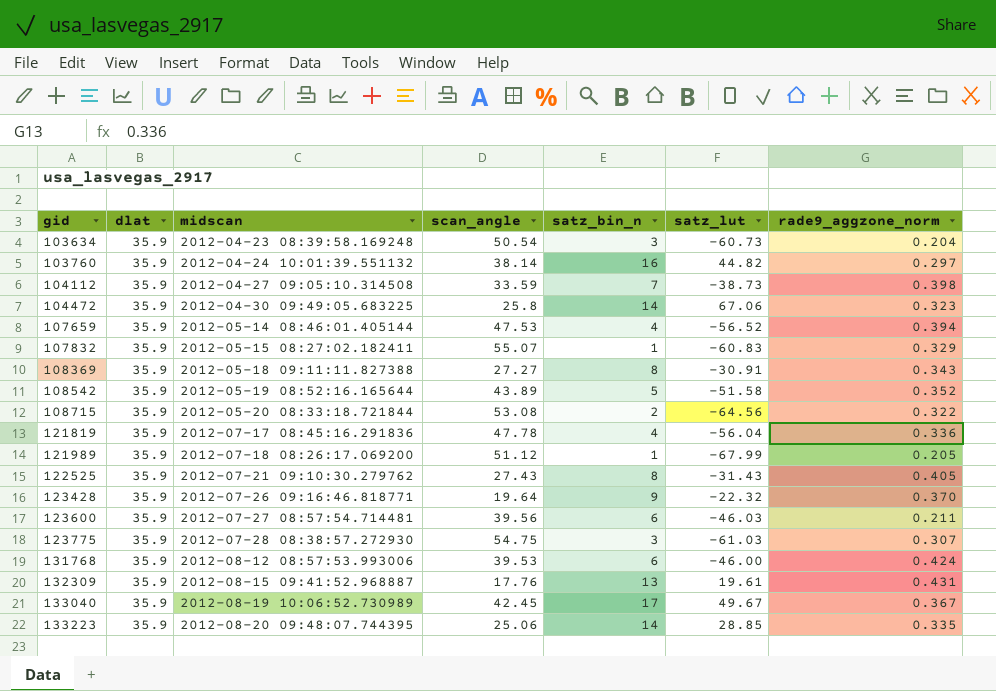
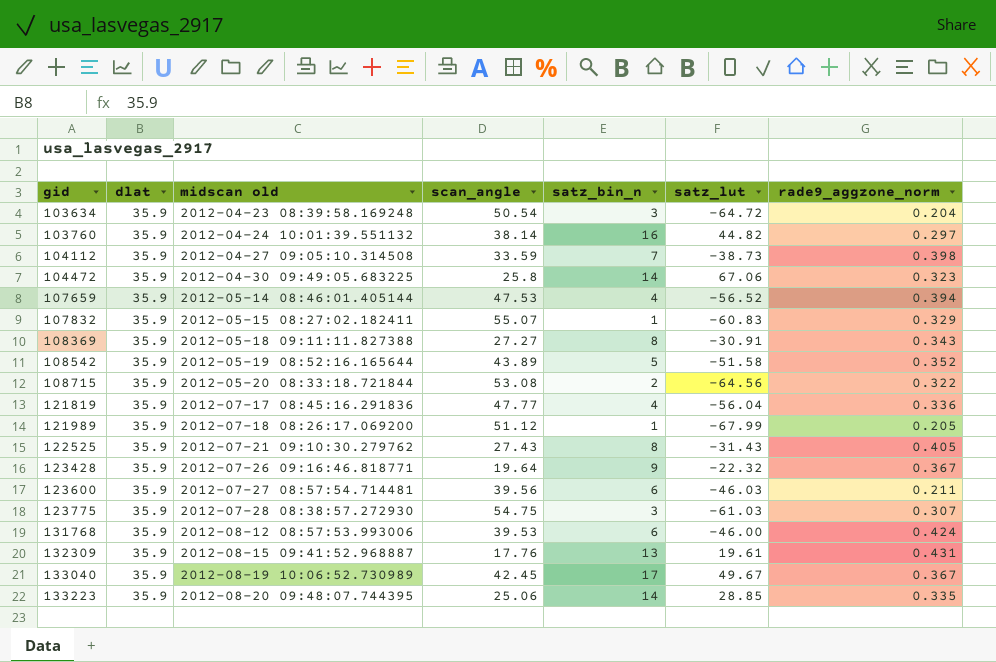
column name: midscan -> midscan old
103634 | satz_lut: -60.73 -> -64.72
121819 | scan_angle: 47.78 -> 47.77
123428 | rade9_aggzone_norm: 0.370 -> 0.367

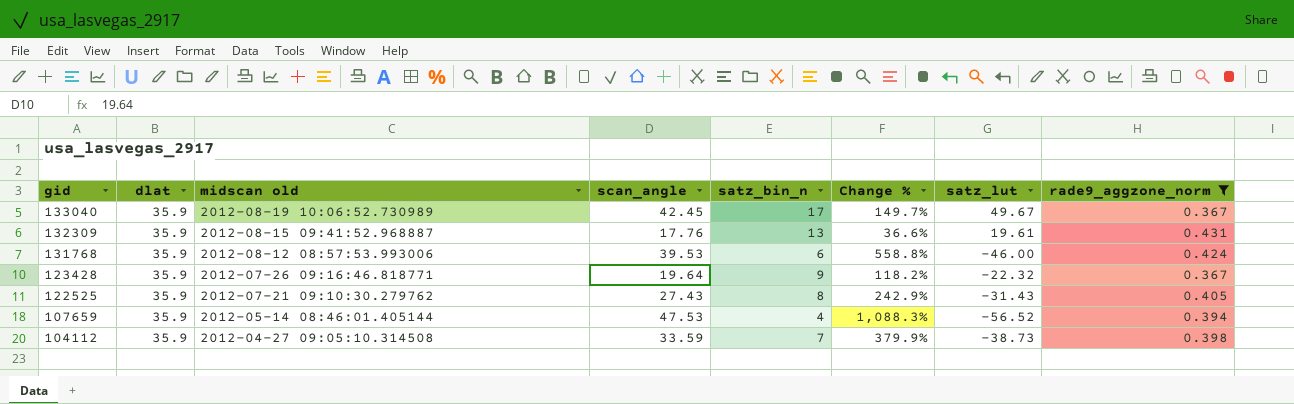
filter: none -> rade9_aggzone_norm >= 0.367
row order: gid ascending -> gid descending
column Change % | formula: none -> ([scan_angle] - [satz_bin_n]) / [satz_bin_n]

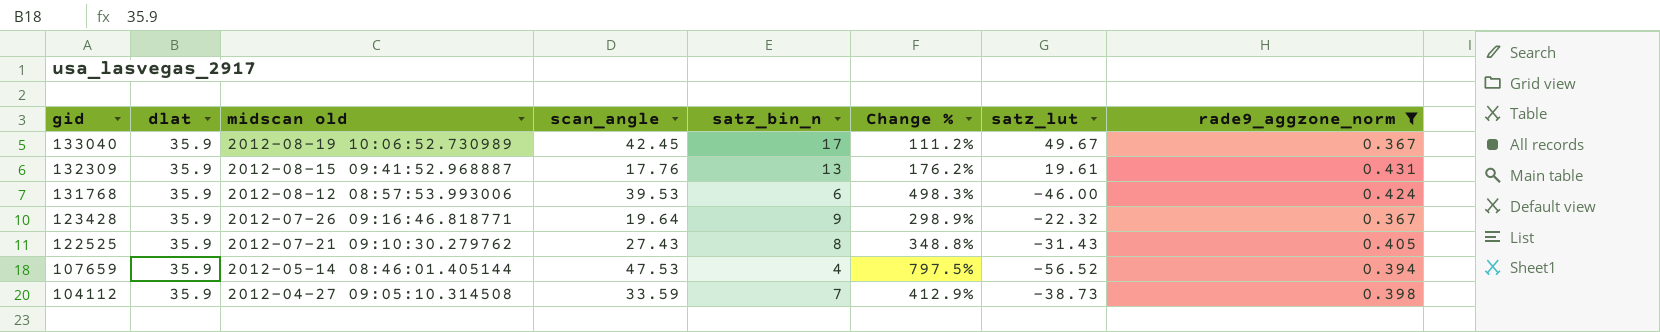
column Change % | formula: ([scan_angle] - [satz_bin_n]) / [satz_bin_n] -> ([dlat] - [satz_bin_n]) / [satz_bin_n]

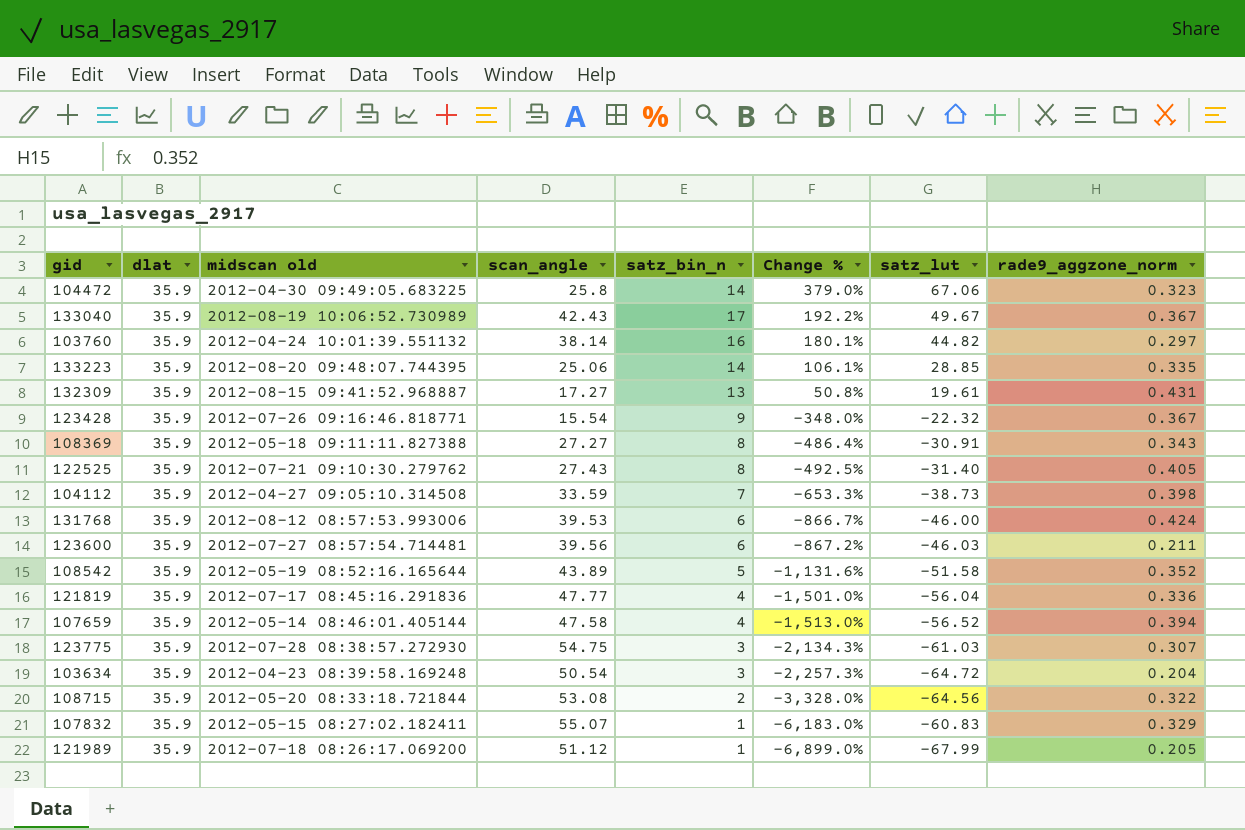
filter: rade9_aggzone_norm >= 0.367 -> none
row order: gid descending -> Change % descending
column Change % | formula: ([dlat] - [satz_bin_n]) / [satz_bin_n] -> ([satz_lut] - [satz_bin_n]) / [satz_bin_n]
133040 | scan_angle: 42.45 -> 42.43
132309 | scan_angle: 17.76 -> 17.27
123428 | scan_angle: 19.64 -> 15.54
122525 | satz_lut: -31.43 -> -31.40
107659 | scan_angle: 47.53 -> 47.58

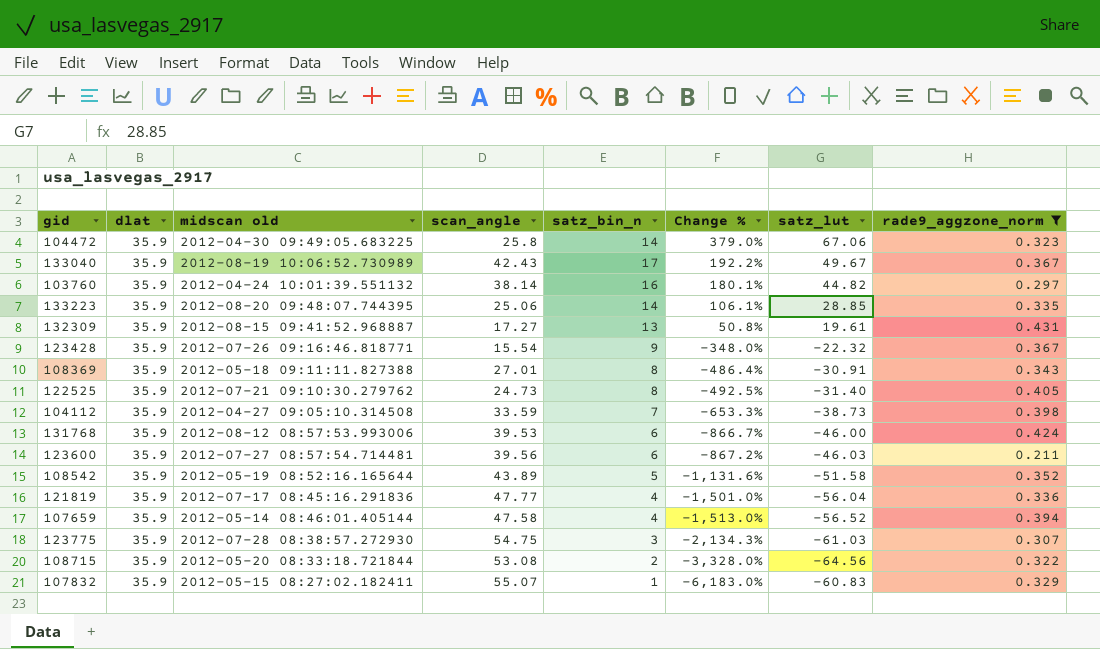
filter: none -> rade9_aggzone_norm >= 0.211
108369 | scan_angle: 27.27 -> 27.01
122525 | scan_angle: 27.43 -> 24.73

